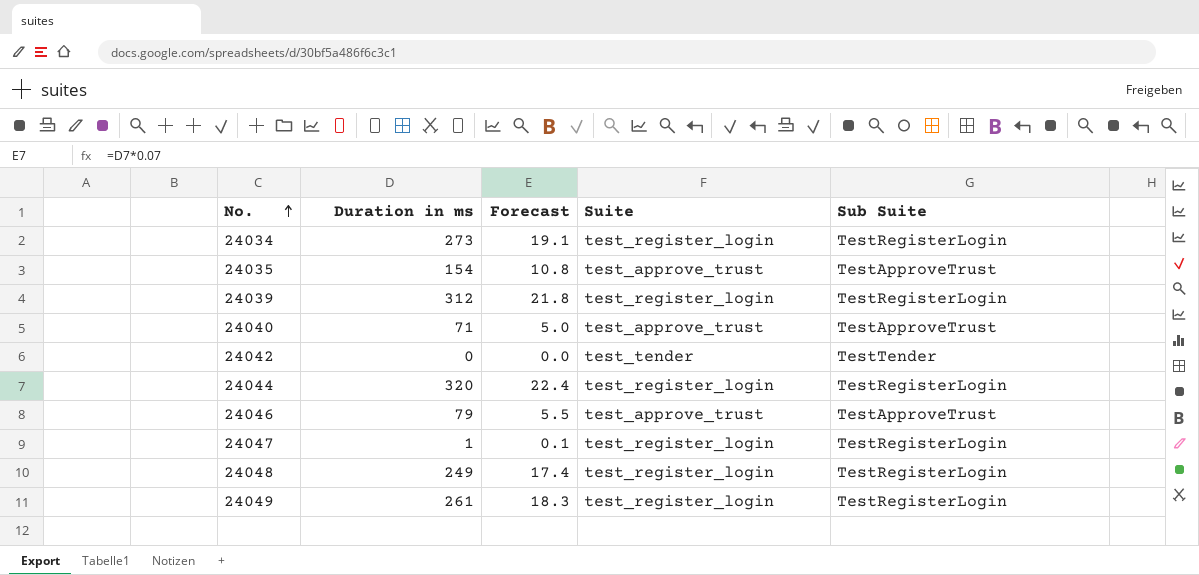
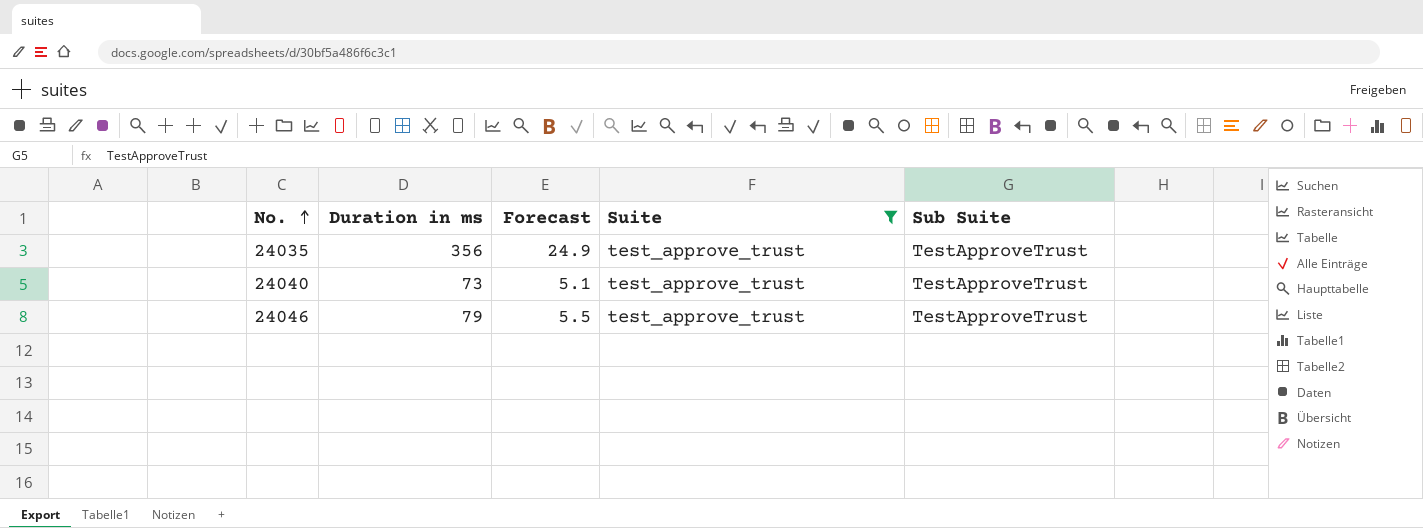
filter: none -> Suite = test_approve_trust
24035 | Duration in ms: 154 -> 356
24035 | Forecast: 10.8 -> 24.9
24040 | Duration in ms: 71 -> 73
24040 | Forecast: 5.0 -> 5.1

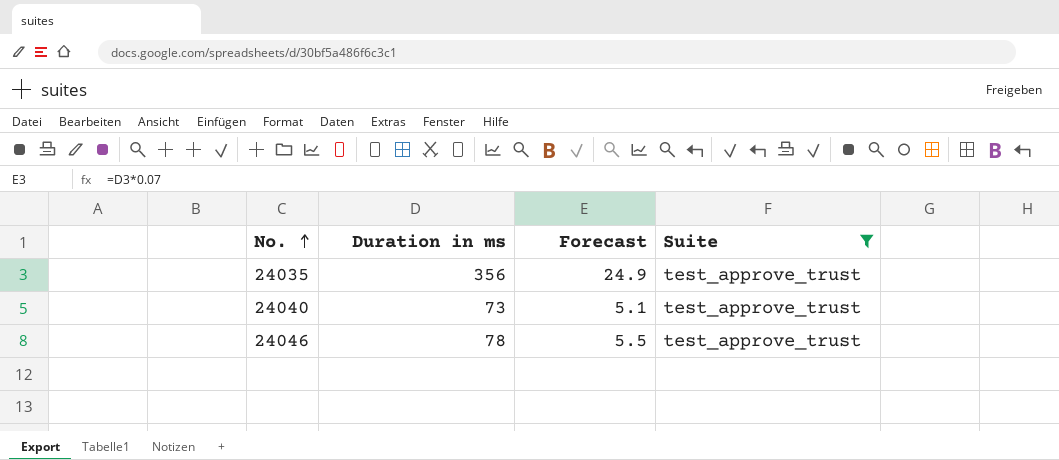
column Sub Suite | position: 5 -> none
24046 | Duration in ms: 79 -> 78

